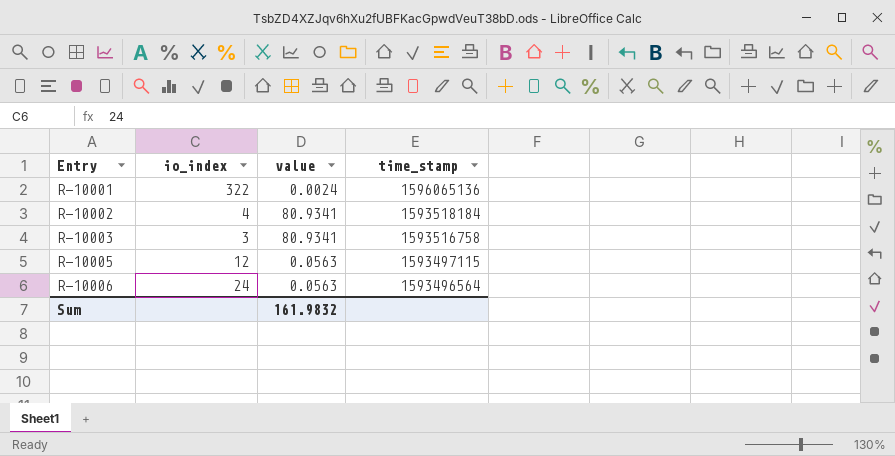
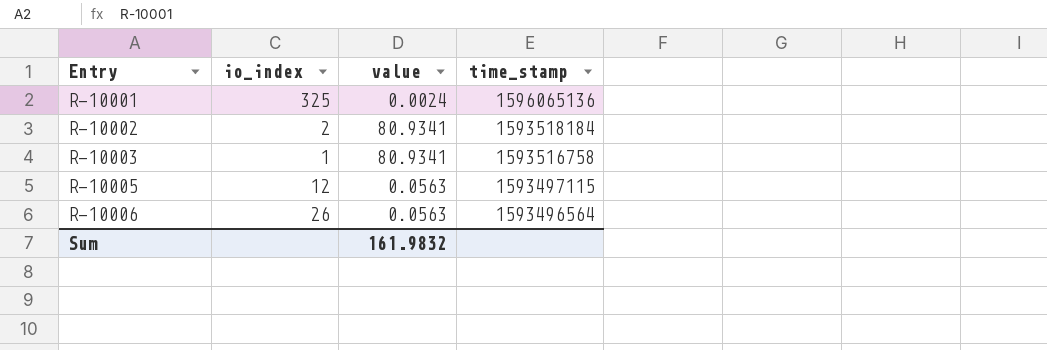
R-10001 | io_index: 322 -> 325
R-10002 | io_index: 4 -> 2
R-10003 | io_index: 3 -> 1
R-10006 | io_index: 24 -> 26

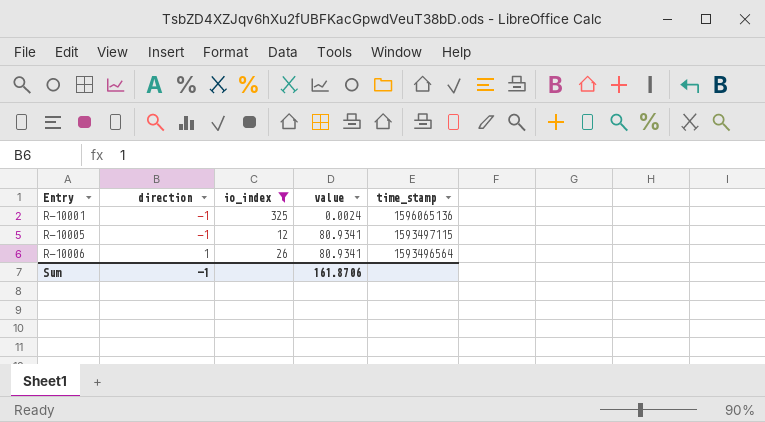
filter: none -> io_index >= 12
column direction | position: none -> 2
R-10005 | value: 0.0563 -> 80.9341
R-10006 | value: 0.0563 -> 80.9341
Sum | value: 161.9832 -> 161.8706

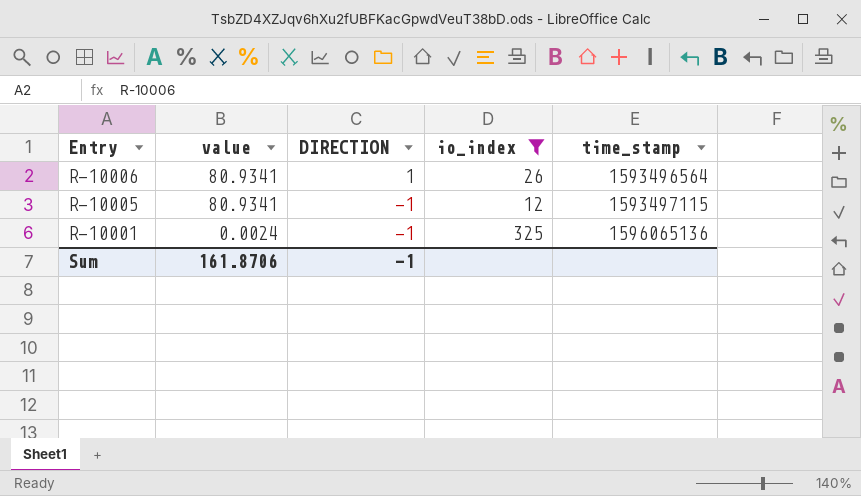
row order: Entry ascending -> Entry descending
column value | position: 4 -> 2
column name: direction -> DIRECTION

